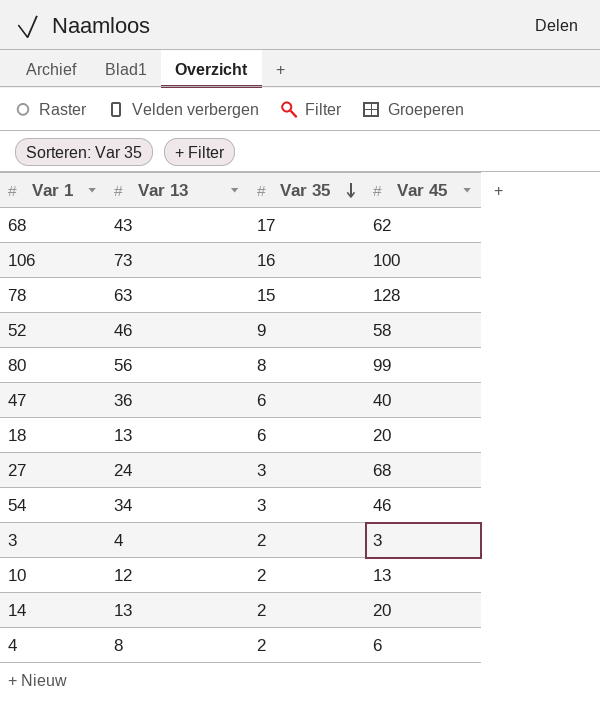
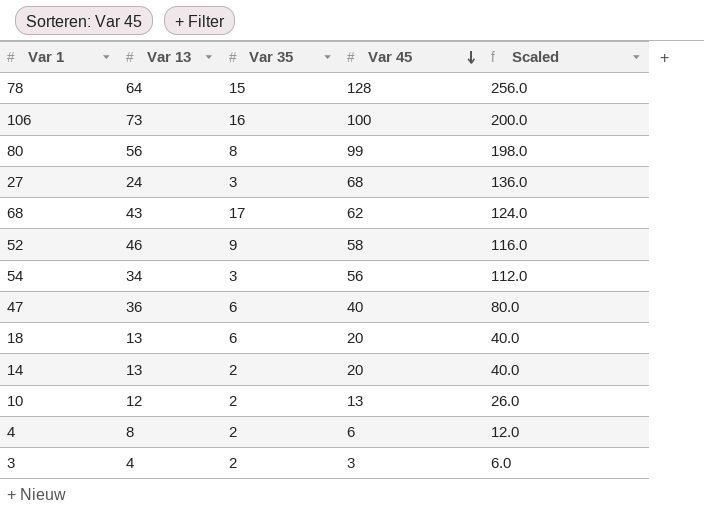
row order: Var 35 descending -> Var 45 descending
column Scaled | formula: none -> [Var 45] * 2
78 | Var 13: 63 -> 64
54 | Var 45: 46 -> 56

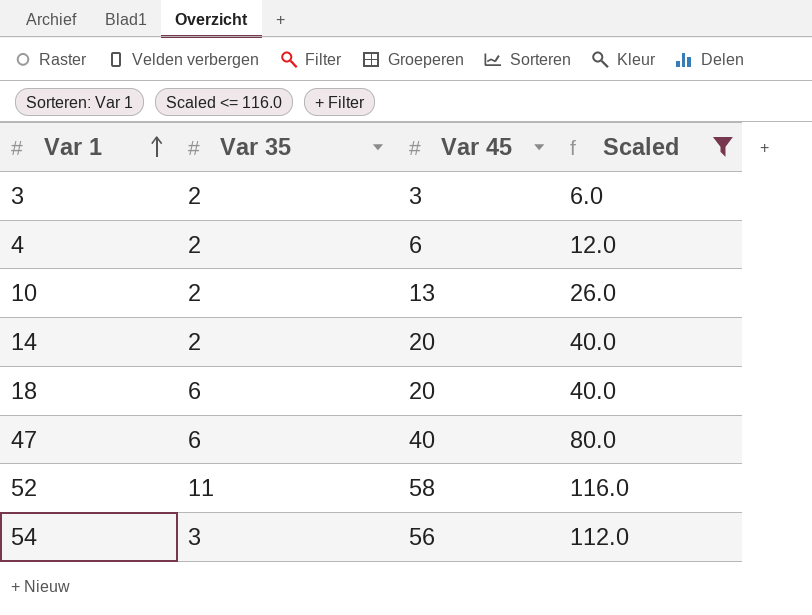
filter: none -> Scaled <= 116.0
row order: Var 45 descending -> Var 1 ascending
column Var 13 | position: 2 -> none
52 | Var 35: 9 -> 11

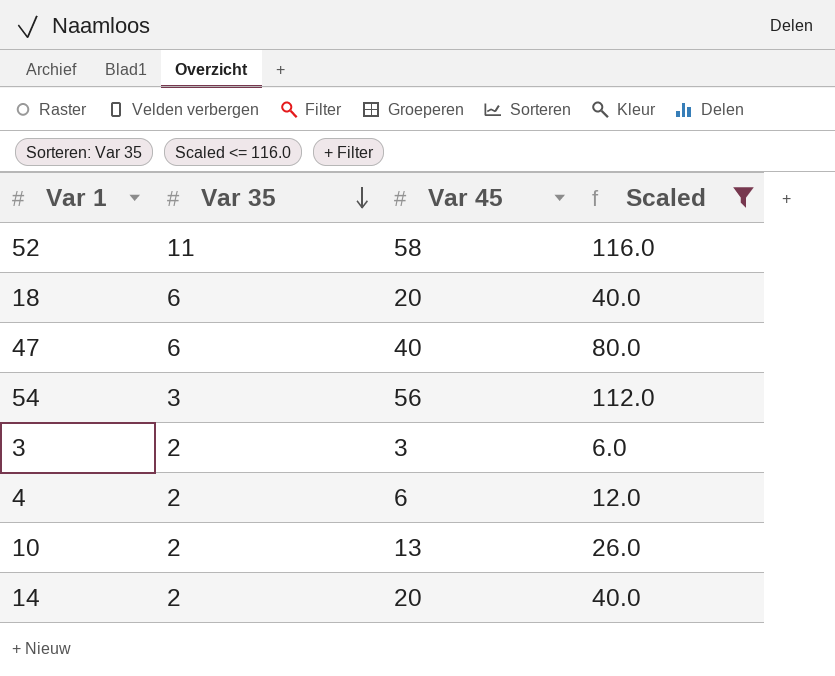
row order: Var 1 ascending -> Var 35 descending

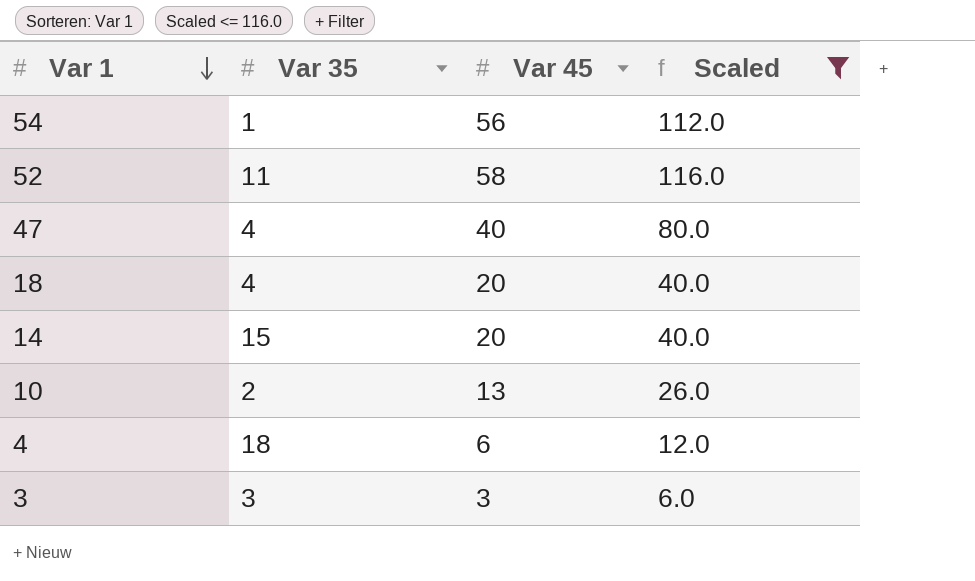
row order: Var 35 descending -> Var 1 descending
54 | Var 35: 3 -> 1
47 | Var 35: 6 -> 4
18 | Var 35: 6 -> 4
14 | Var 35: 2 -> 15
4 | Var 35: 2 -> 18
3 | Var 35: 2 -> 3

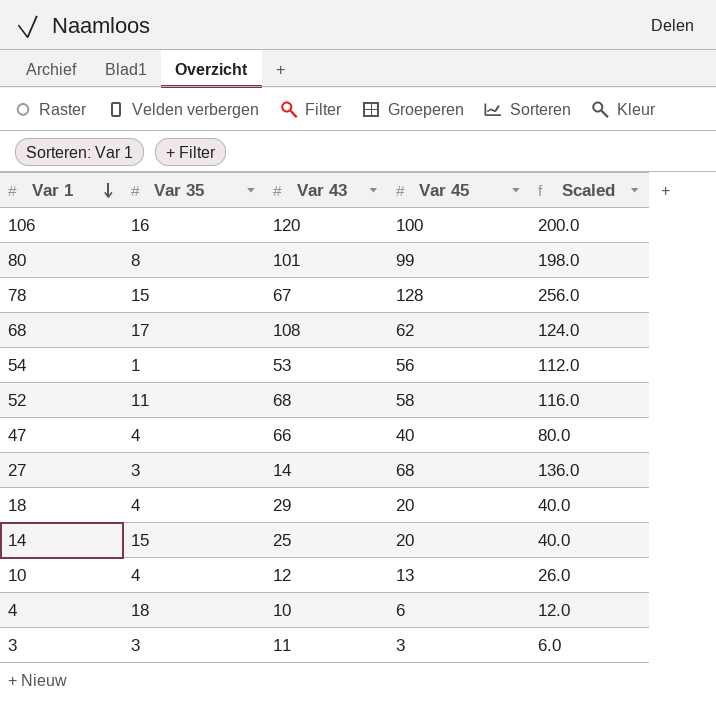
filter: Scaled <= 116.0 -> none
column Var 43 | position: none -> 3
10 | Var 35: 2 -> 4

